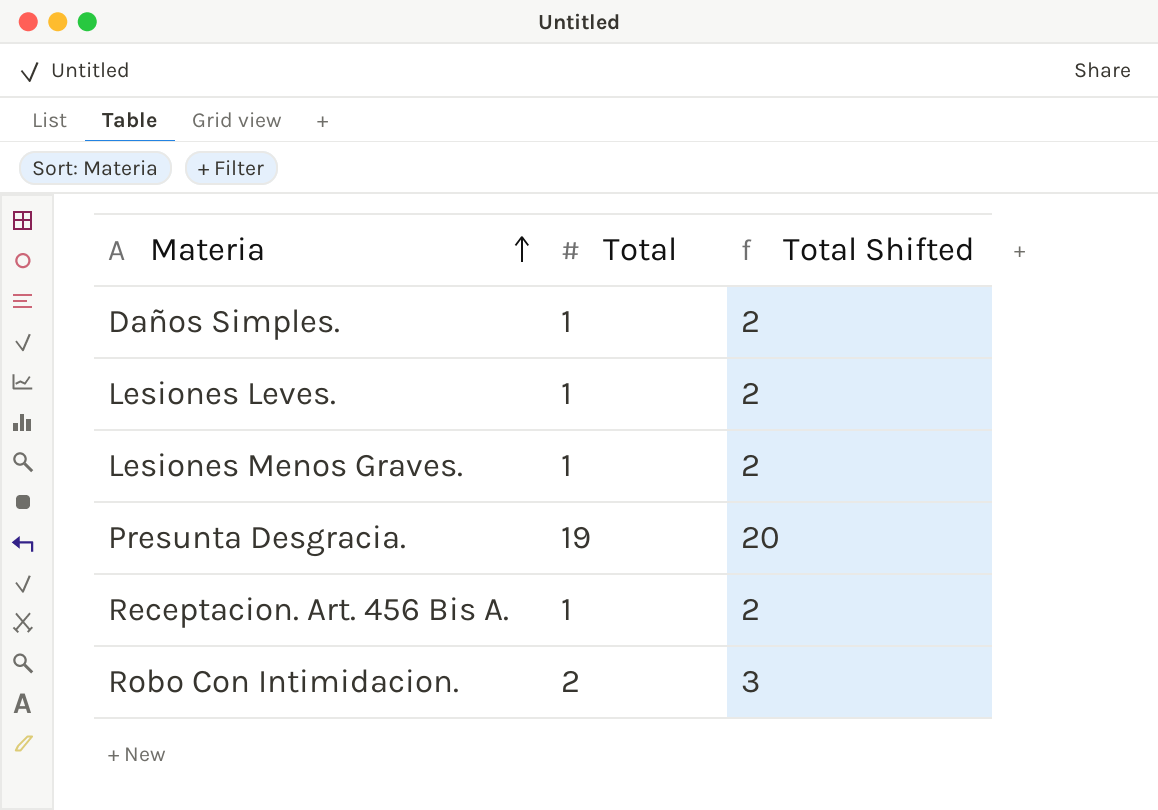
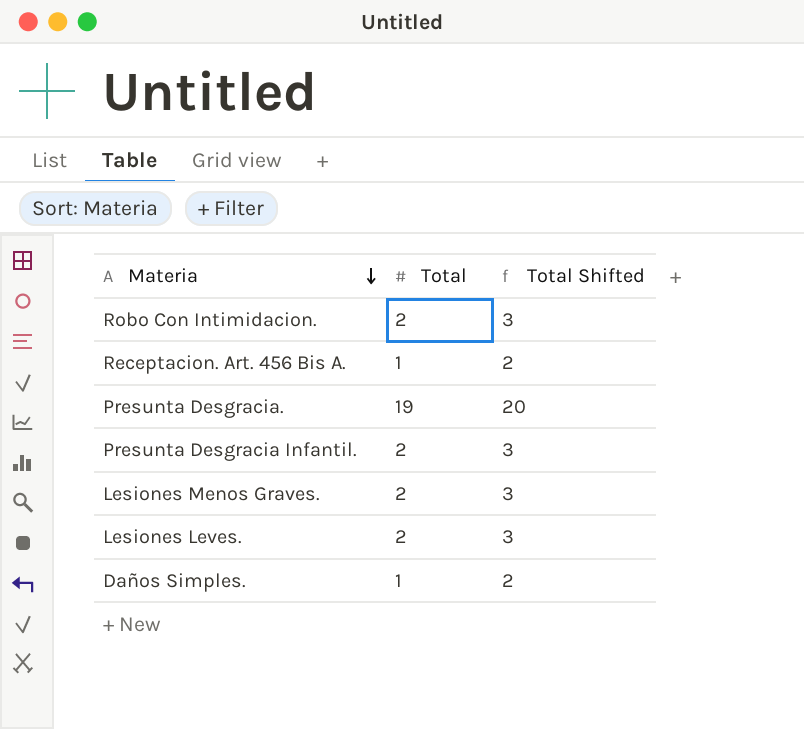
row order: Materia ascending -> Materia descending
row Presunta Desgracia Infantil.: none -> 2 | 3
Lesiones Menos Graves. | Total: 1 -> 2
Lesiones Menos Graves. | Total Shifted: 2 -> 3
Lesiones Leves. | Total: 1 -> 2
Lesiones Leves. | Total Shifted: 2 -> 3

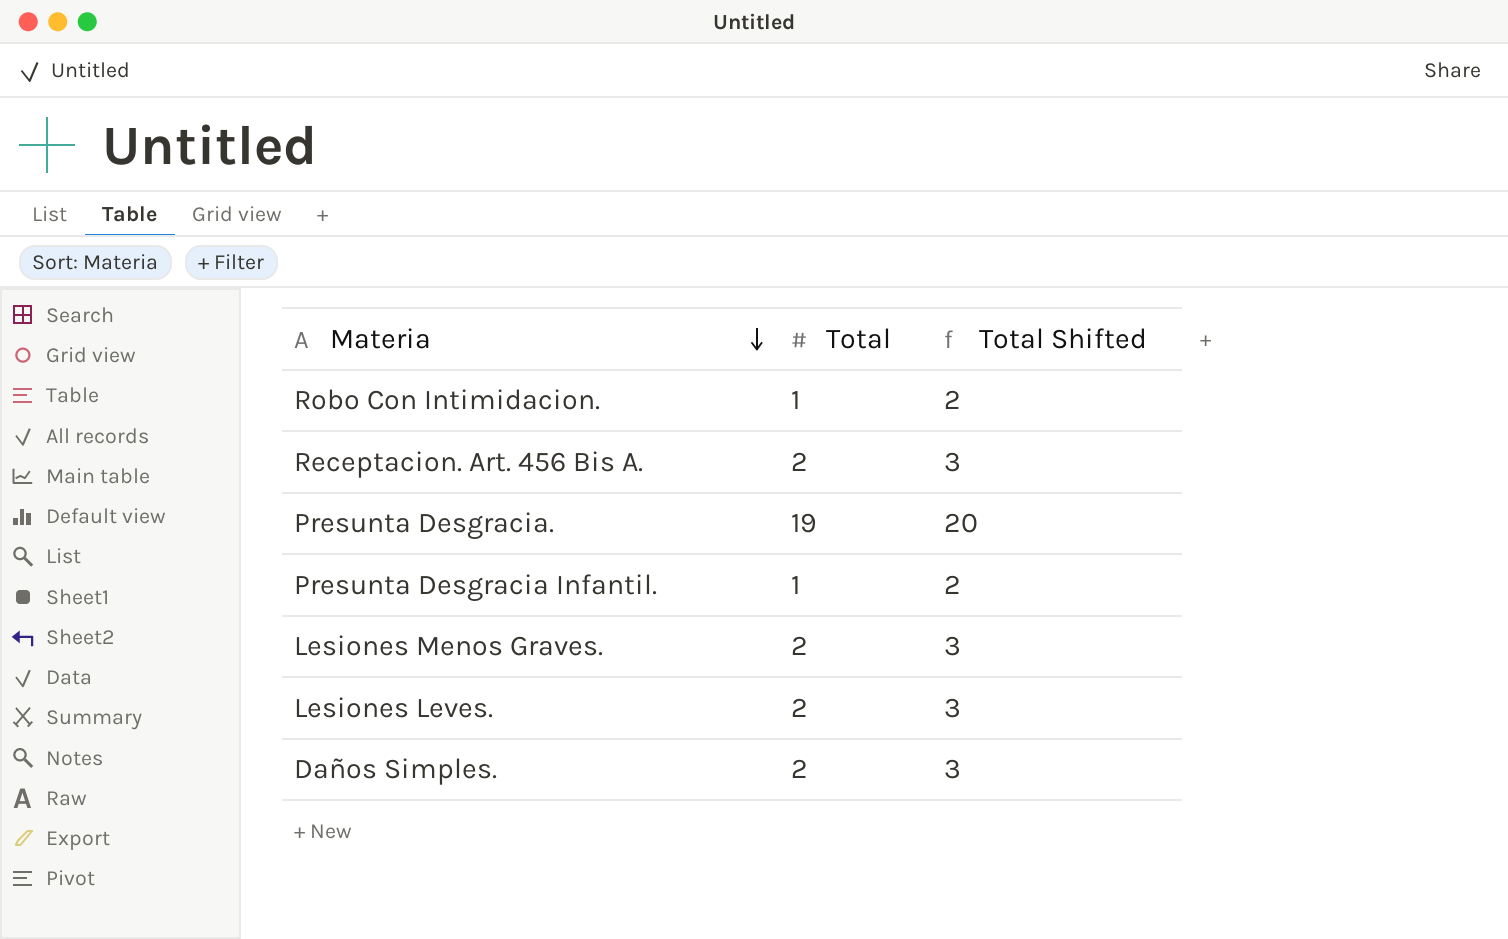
Robo Con Intimidacion. | Total: 2 -> 1
Robo Con Intimidacion. | Total Shifted: 3 -> 2
Receptacion. Art. 456 Bis A. | Total: 1 -> 2
Receptacion. Art. 456 Bis A. | Total Shifted: 2 -> 3
Presunta Desgracia Infantil. | Total: 2 -> 1
Presunta Desgracia Infantil. | Total Shifted: 3 -> 2
Daños Simples. | Total: 1 -> 2
Daños Simples. | Total Shifted: 2 -> 3

